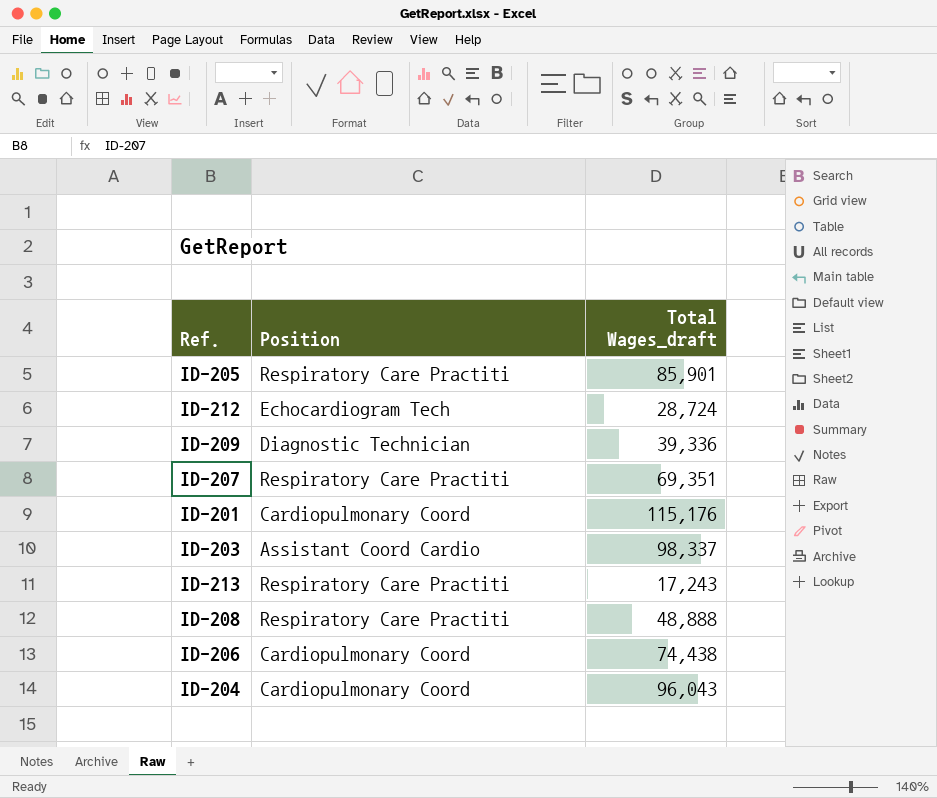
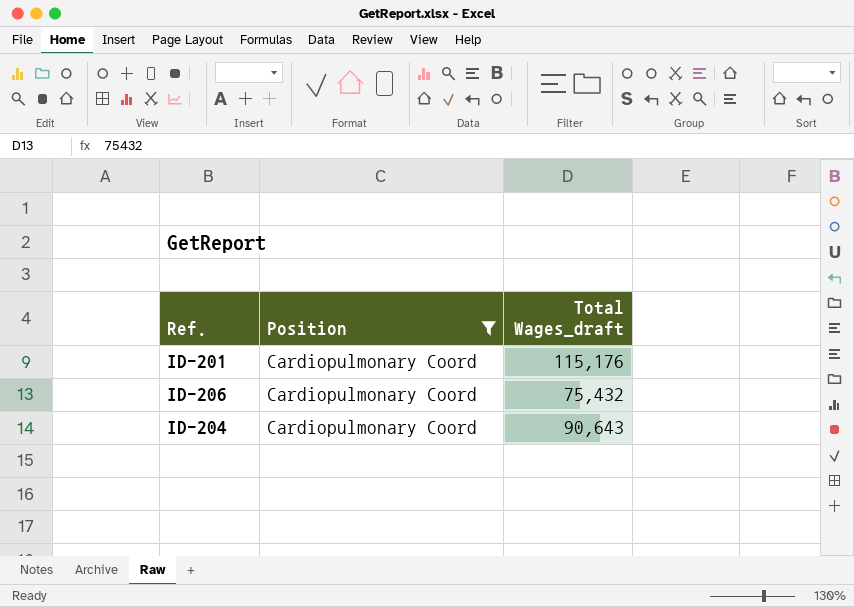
filter: none -> Position = Cardiopulmonary Coord
ID-206 | Total Wages_draft: 74,438 -> 75,432
ID-204 | Total Wages_draft: 96,043 -> 90,643

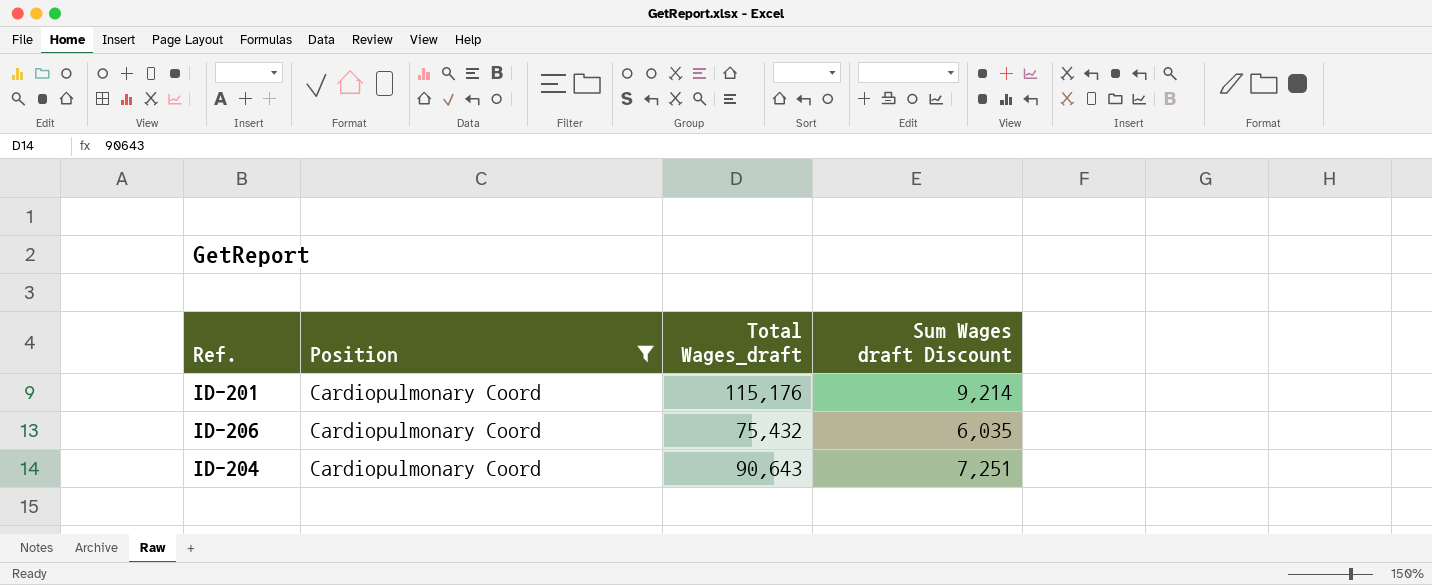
column Sum Wages draft Discount | formula: none -> [Total Wages_draft] * 0.08

